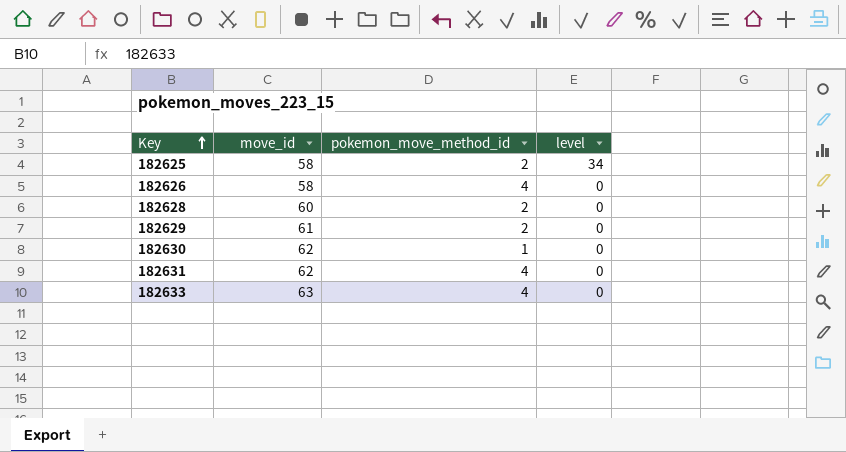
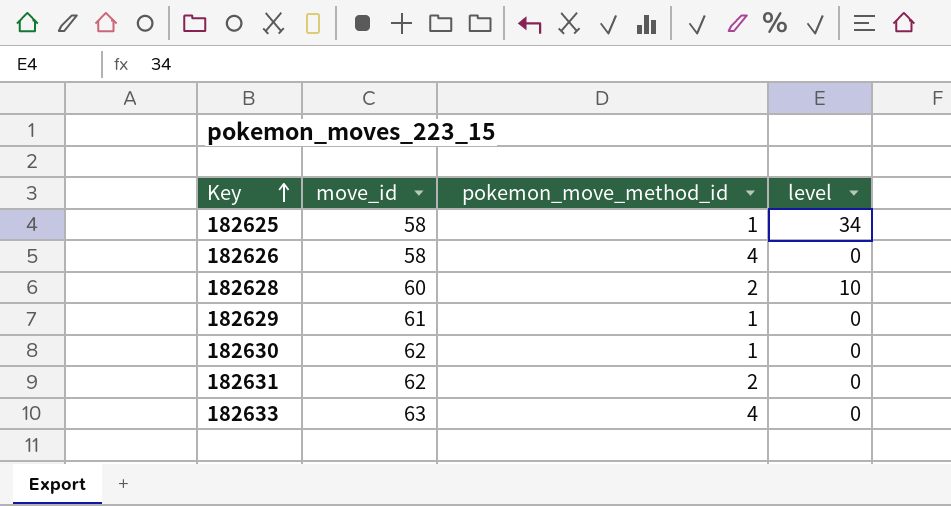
182625 | pokemon_move_method_id: 2 -> 1
182628 | level: 0 -> 10
182629 | pokemon_move_method_id: 2 -> 1
182631 | pokemon_move_method_id: 4 -> 2

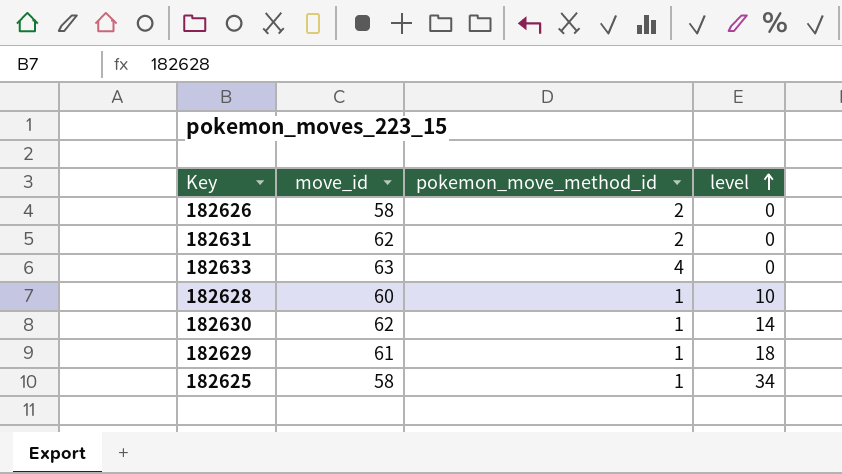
row order: Key ascending -> level ascending
182626 | pokemon_move_method_id: 4 -> 2
182628 | pokemon_move_method_id: 2 -> 1
182630 | level: 0 -> 14
182629 | level: 0 -> 18

